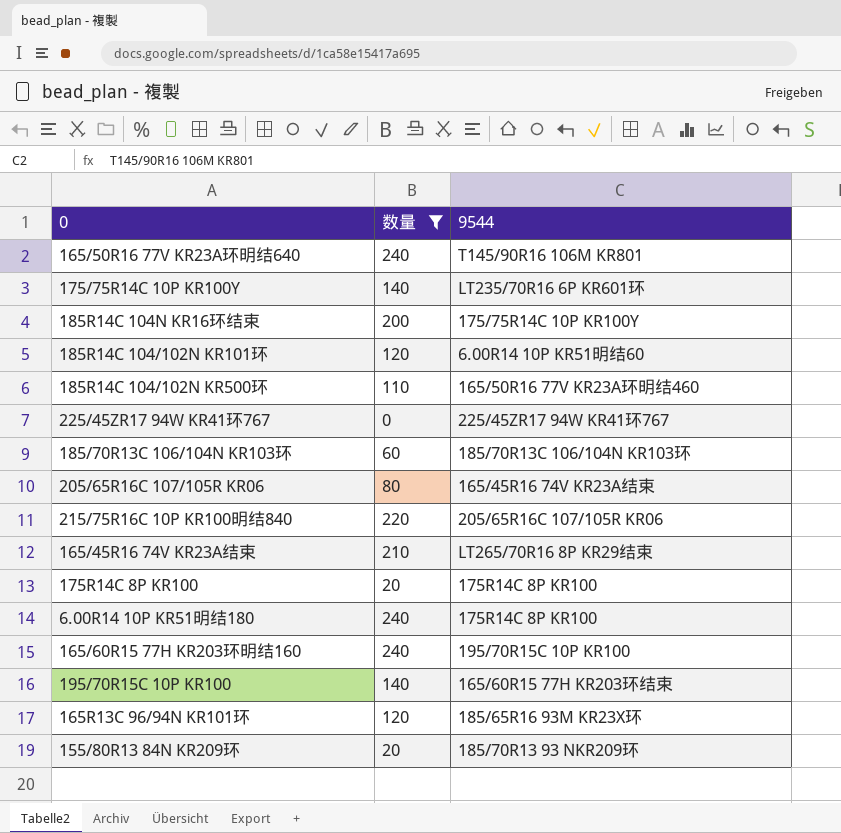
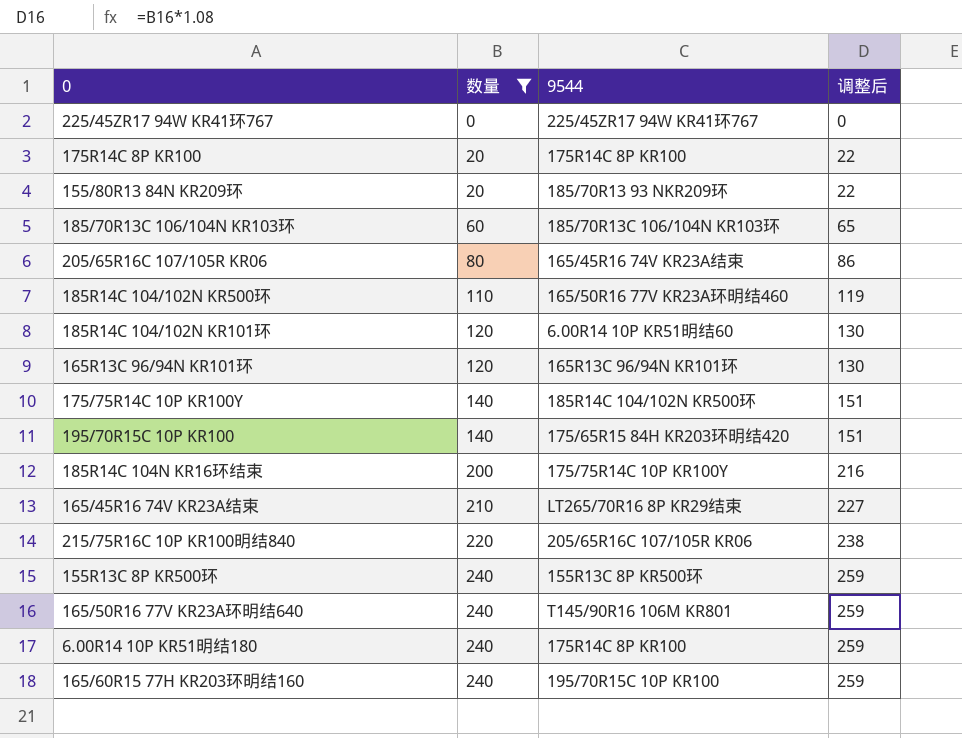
row order: none -> 数量 ascending
column 调整后 | formula: none -> [数量] * 1.08
165R13C 96/94N KR101环 | 9544: 185/65R16 93M KR23X环 -> 165R13C 96/94N KR101环
175/75R14C 10P KR100Y | 9544: LT235/70R16 6P KR601环 -> 185R14C 104/102N KR500环
195/70R15C 10P KR100 | 9544: 165/60R15 77H KR203环结束 -> 175/65R15 84H KR203环明结420
row 155R13C 8P KR500环: none -> 240 | 155R13C 8P KR500环 | 259

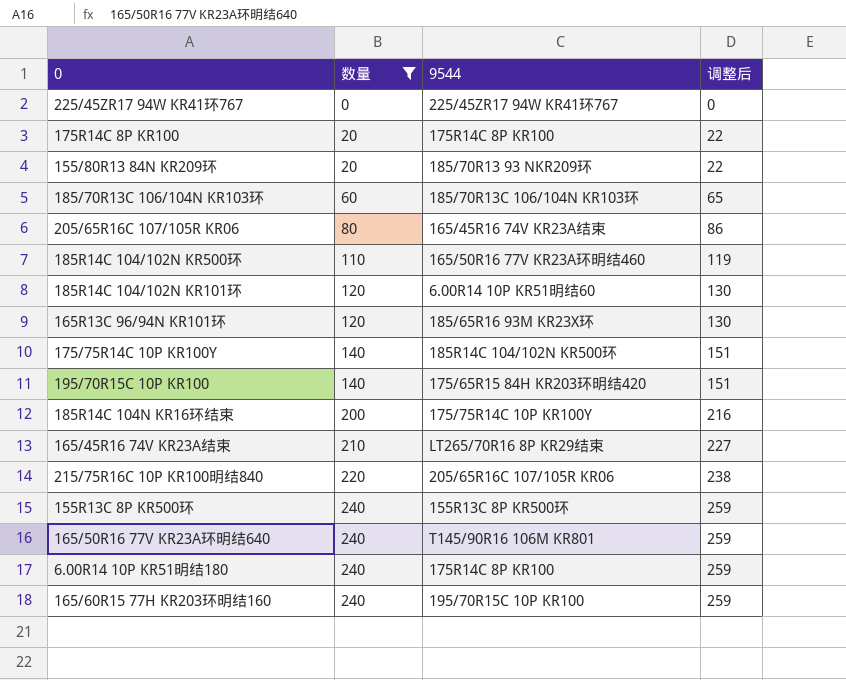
165R13C 96/94N KR101环 | 9544: 165R13C 96/94N KR101环 -> 185/65R16 93M KR23X环

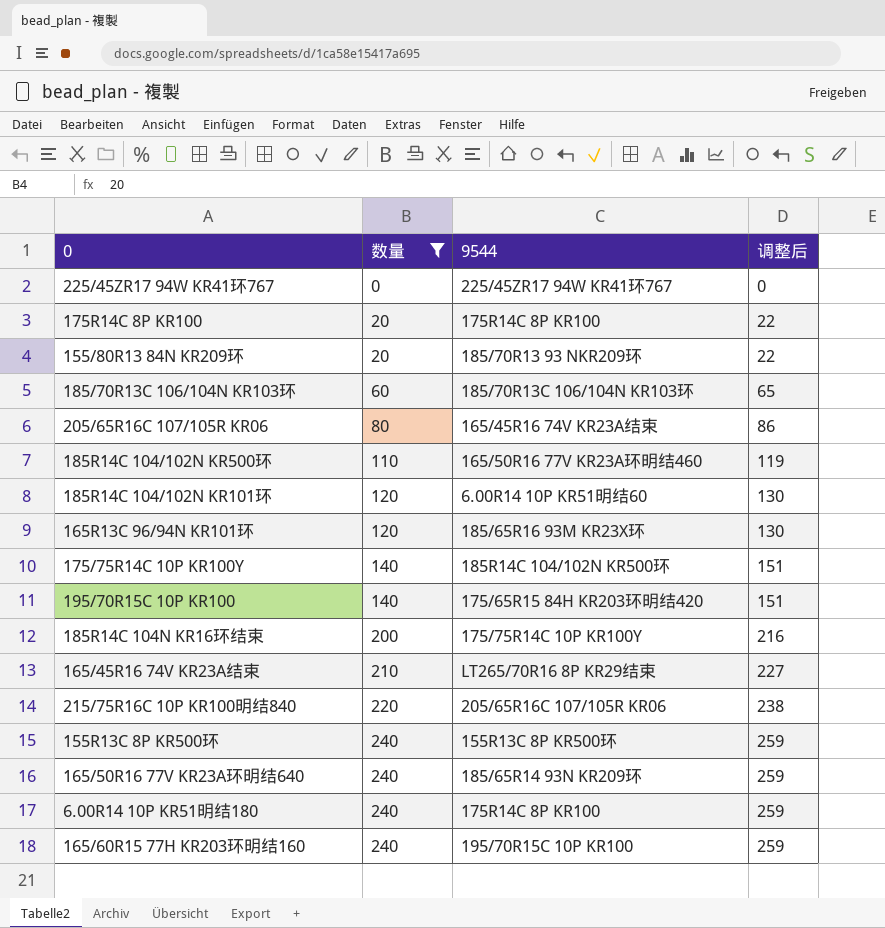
165/50R16 77V KR23A环明结640 | 9544: T145/90R16 106M KR801 -> 185/65R14 93N KR209环

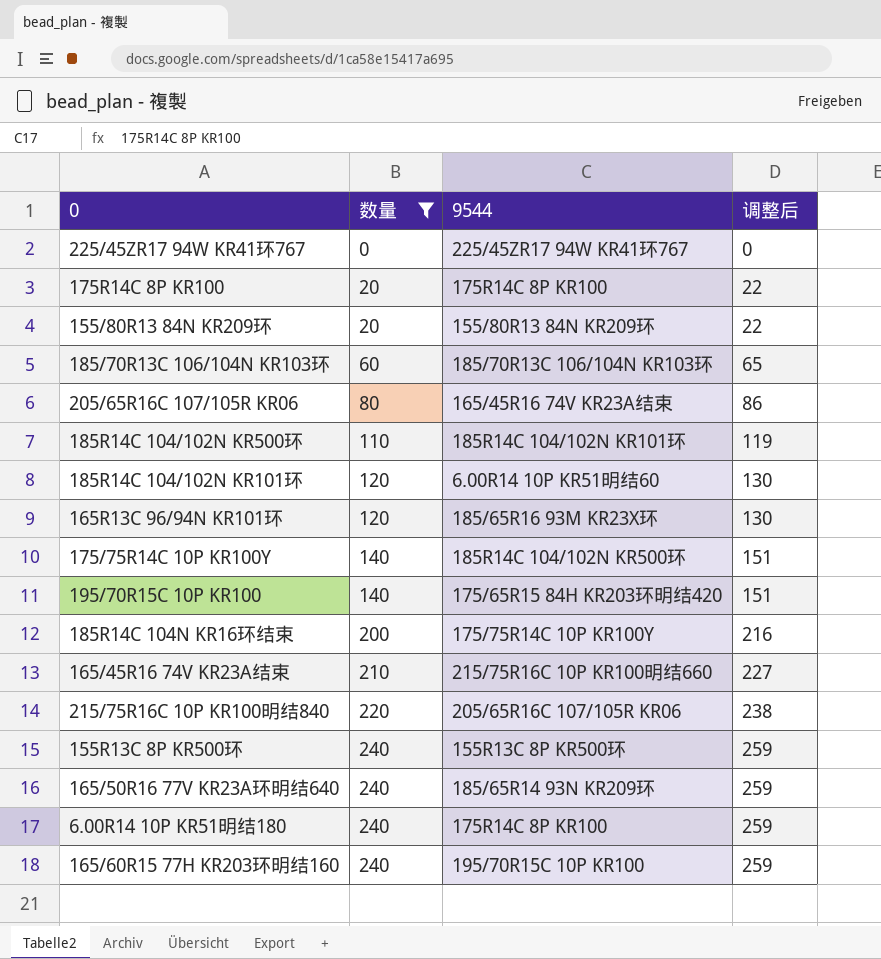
155/80R13 84N KR209环 | 9544: 185/70R13 93 NKR209环 -> 155/80R13 84N KR209环
185R14C 104/102N KR500环 | 9544: 165/50R16 77V KR23A环明结460 -> 185R14C 104/102N KR101环
165/45R16 74V KR23A结束 | 9544: LT265/70R16 8P KR29结束 -> 215/75R16C 10P KR100明结660

